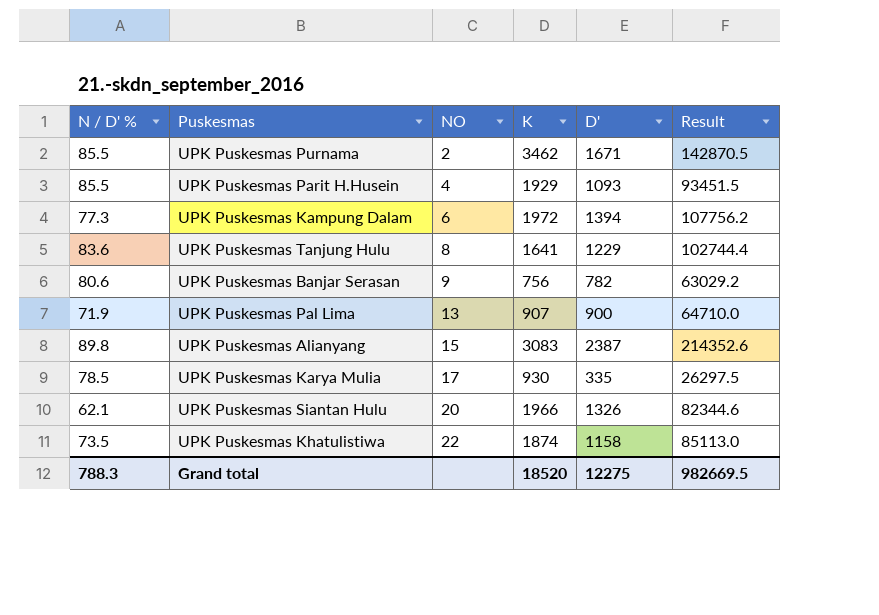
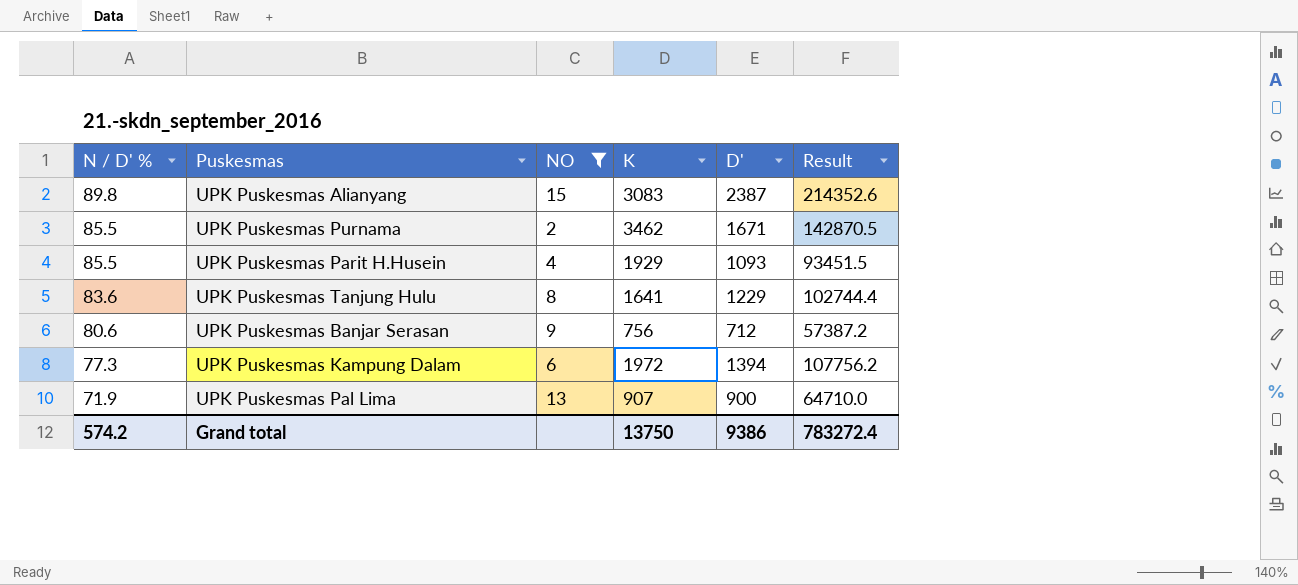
filter: none -> NO <= 15
row order: NO ascending -> N / D' % descending
UPK Puskesmas Banjar Serasan | D': 782 -> 712
UPK Puskesmas Banjar Serasan | Result: 63029.2 -> 57387.2
Grand total | N / D' %: 788.3 -> 574.2
Grand total | K: 18520 -> 13750
Grand total | D': 12275 -> 9386
Grand total | Result: 982669.5 -> 783272.4

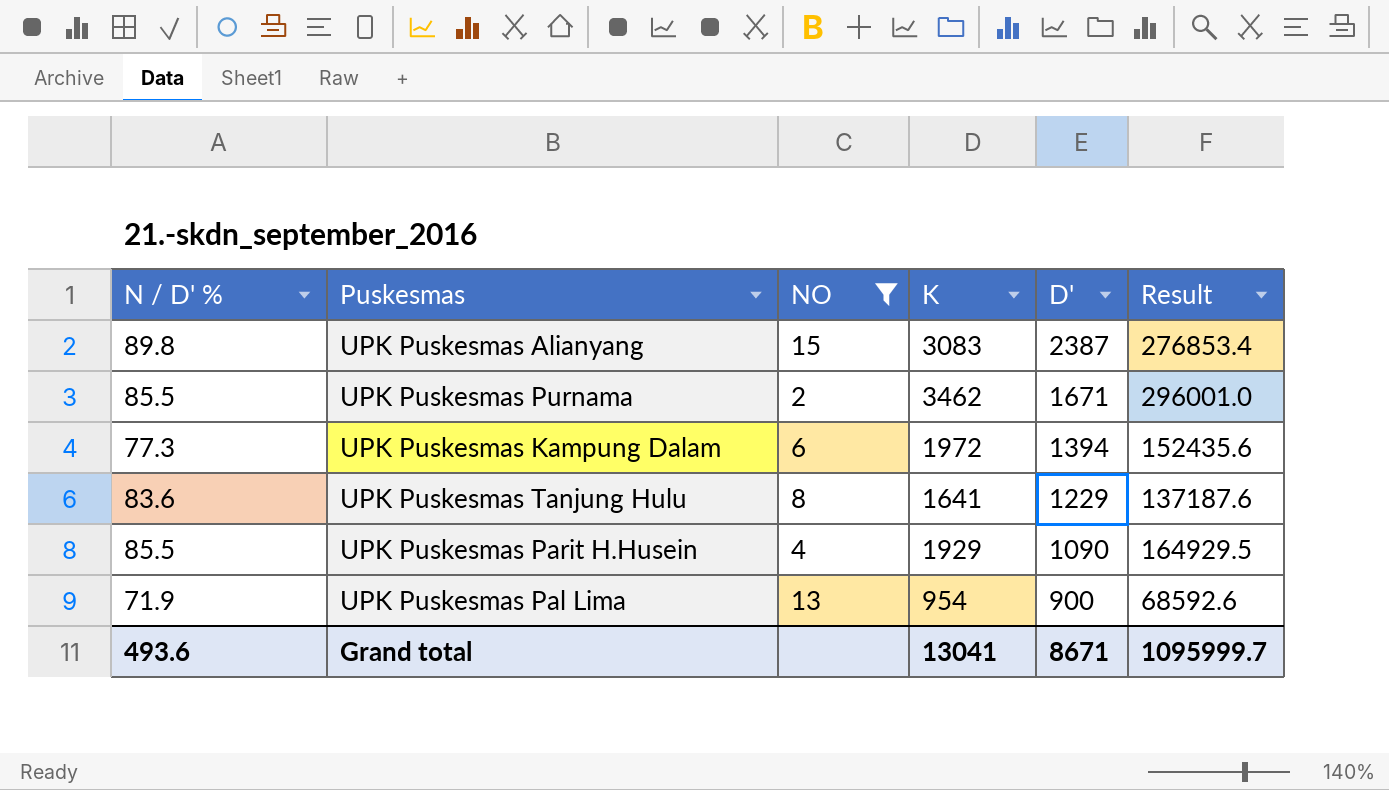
row order: N / D' % descending -> D' descending
column Result | formula: [N / D' %] * [D'] -> [N / D' %] * [K]
row UPK Puskesmas Banjar Serasan: 80.6 | 9 | 756 | 712 | 57387.2 -> none
UPK Puskesmas Parit H.Husein | D': 1093 -> 1090
UPK Puskesmas Pal Lima | K: 907 -> 954
Grand total | N / D' %: 574.2 -> 493.6
Grand total | K: 13750 -> 13041
Grand total | D': 9386 -> 8671
Grand total | Result: 783272.4 -> 1095999.7

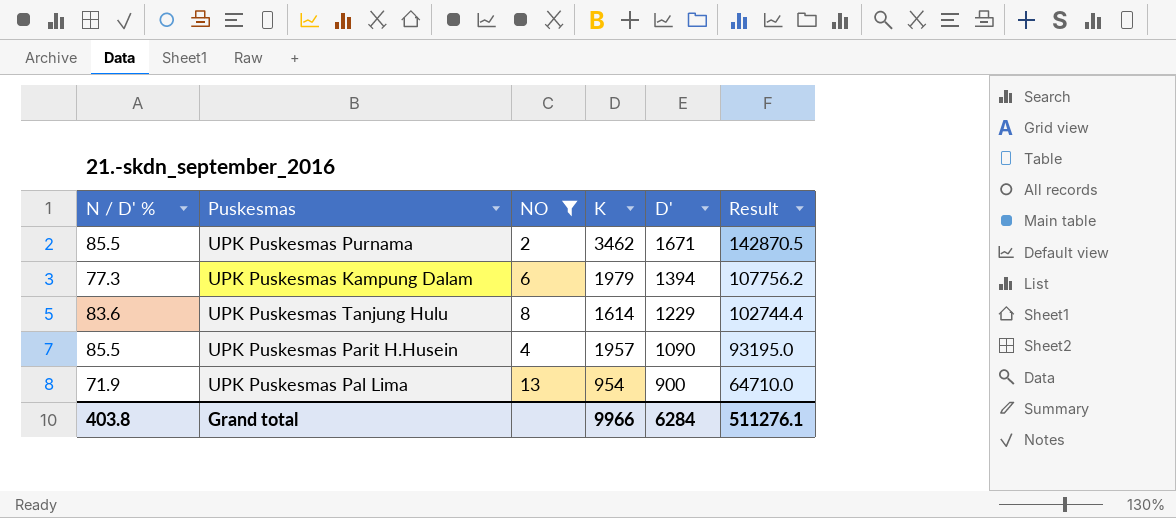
column Result | formula: [N / D' %] * [K] -> [N / D' %] * [D']
row UPK Puskesmas Alianyang: 89.8 | 15 | 3083 | 2387 | 276853.4 -> none
UPK Puskesmas Kampung Dalam | K: 1972 -> 1979
UPK Puskesmas Tanjung Hulu | K: 1641 -> 1614
UPK Puskesmas Parit H.Husein | K: 1929 -> 1957
Grand total | N / D' %: 493.6 -> 403.8
Grand total | K: 13041 -> 9966
Grand total | D': 8671 -> 6284
Grand total | Result: 1095999.7 -> 511276.1

